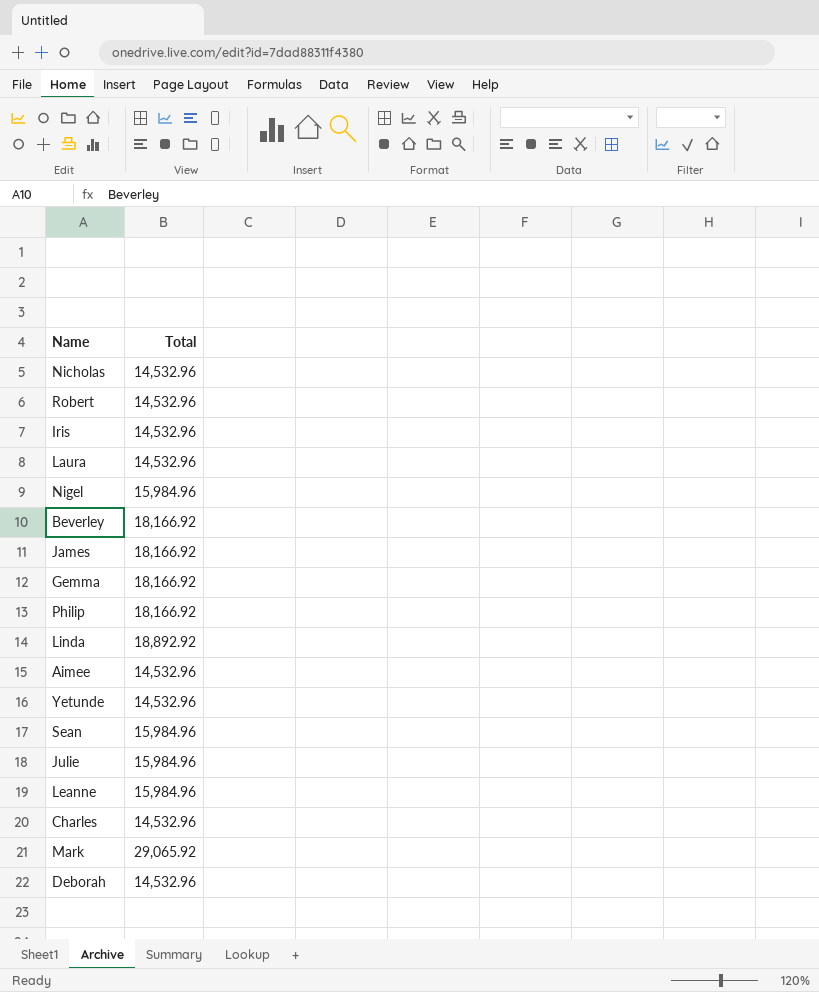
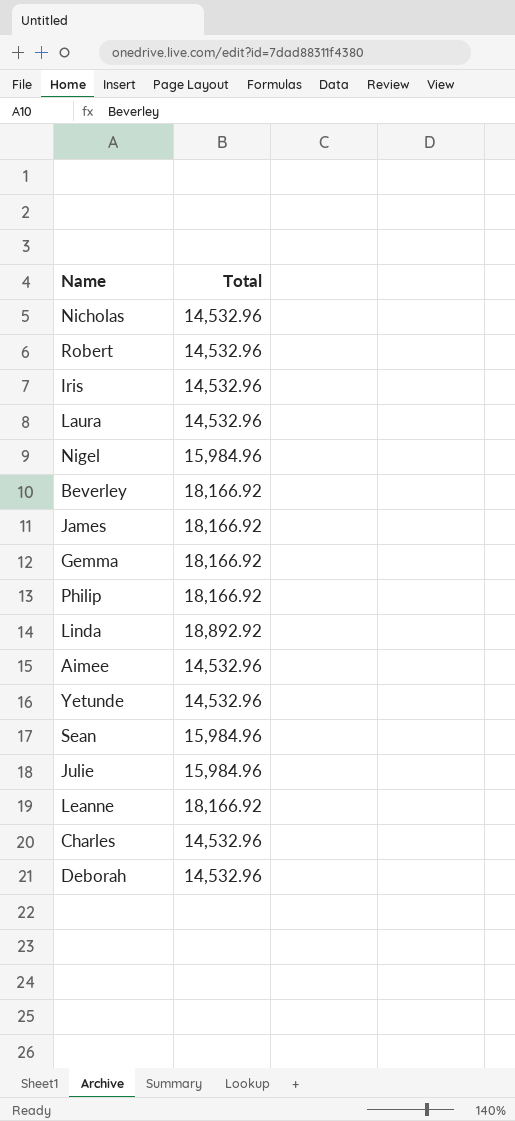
row Mark: 29,065.92 -> none
Leanne | Total: 15,984.96 -> 18,166.92

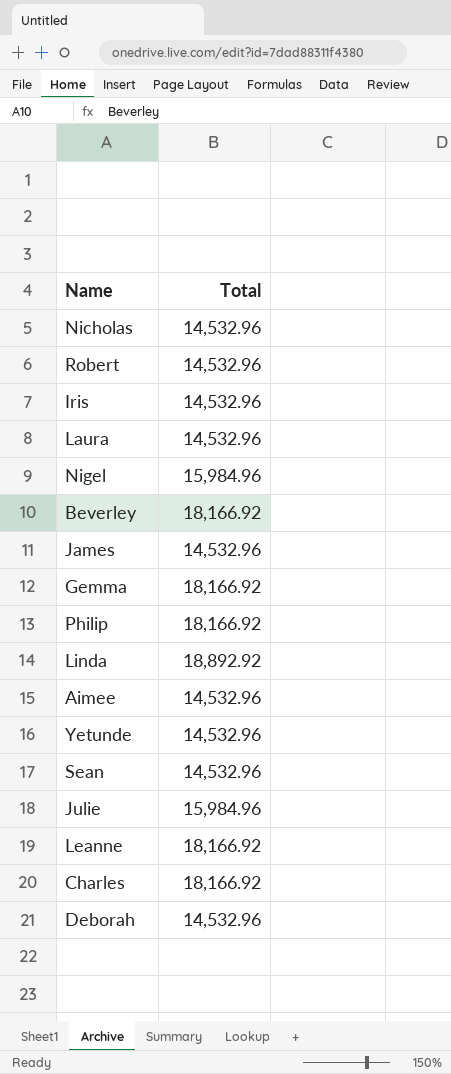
James | Total: 18,166.92 -> 14,532.96
Sean | Total: 15,984.96 -> 14,532.96
Charles | Total: 14,532.96 -> 18,166.92

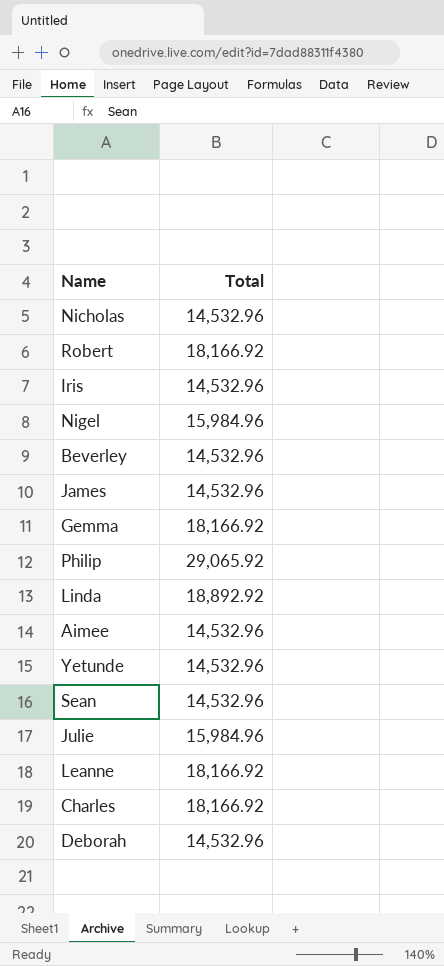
row Laura: 14,532.96 -> none
Robert | Total: 14,532.96 -> 18,166.92
Beverley | Total: 18,166.92 -> 14,532.96
Philip | Total: 18,166.92 -> 29,065.92

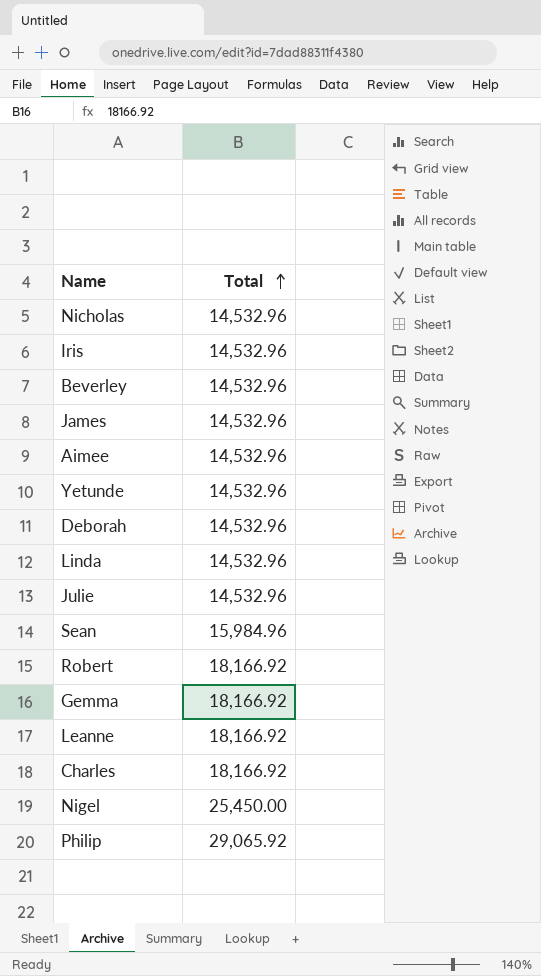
row order: none -> Total ascending
Linda | Total: 18,892.92 -> 14,532.96
Julie | Total: 15,984.96 -> 14,532.96
Sean | Total: 14,532.96 -> 15,984.96
Nigel | Total: 15,984.96 -> 25,450.00

